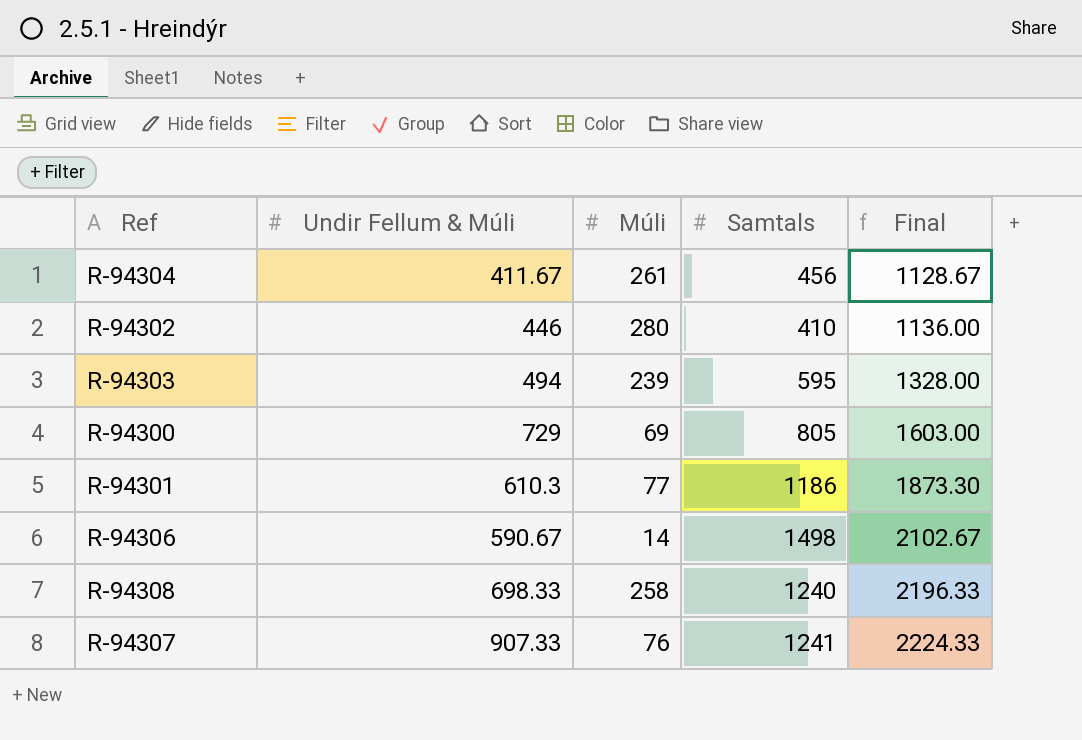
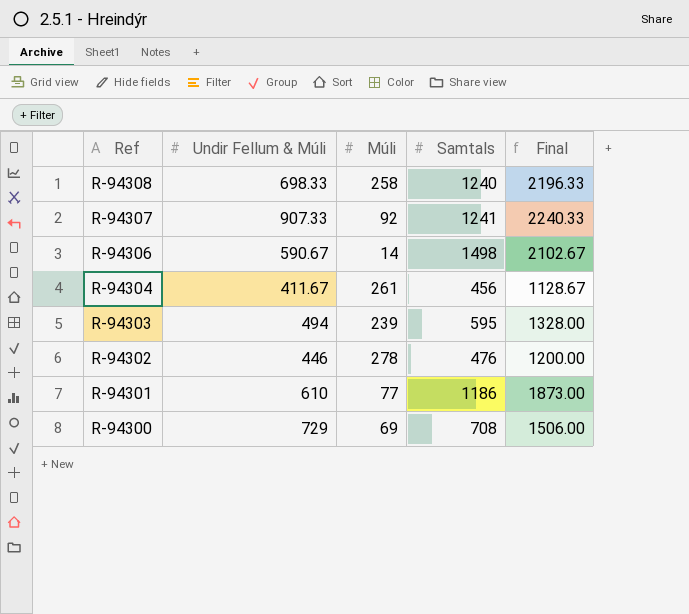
row order: Final ascending -> Ref descending
R-94307 | Múli: 76 -> 92
R-94307 | Final: 2224.33 -> 2240.33
R-94302 | Múli: 280 -> 278
R-94302 | Samtals: 410 -> 476
R-94302 | Final: 1136.00 -> 1200.00
R-94301 | Undir Fellum & Múli: 610.3 -> 610
R-94301 | Final: 1873.30 -> 1873.00
R-94300 | Samtals: 805 -> 708
R-94300 | Final: 1603.00 -> 1506.00

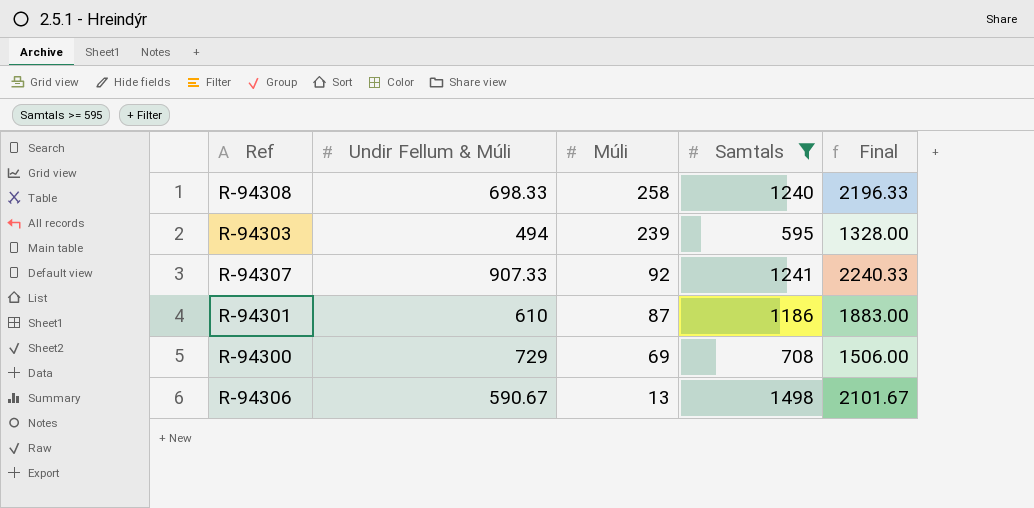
filter: none -> Samtals >= 595
row order: Ref descending -> Múli descending
R-94301 | Múli: 77 -> 87
R-94301 | Final: 1873.00 -> 1883.00
R-94306 | Múli: 14 -> 13
R-94306 | Final: 2102.67 -> 2101.67

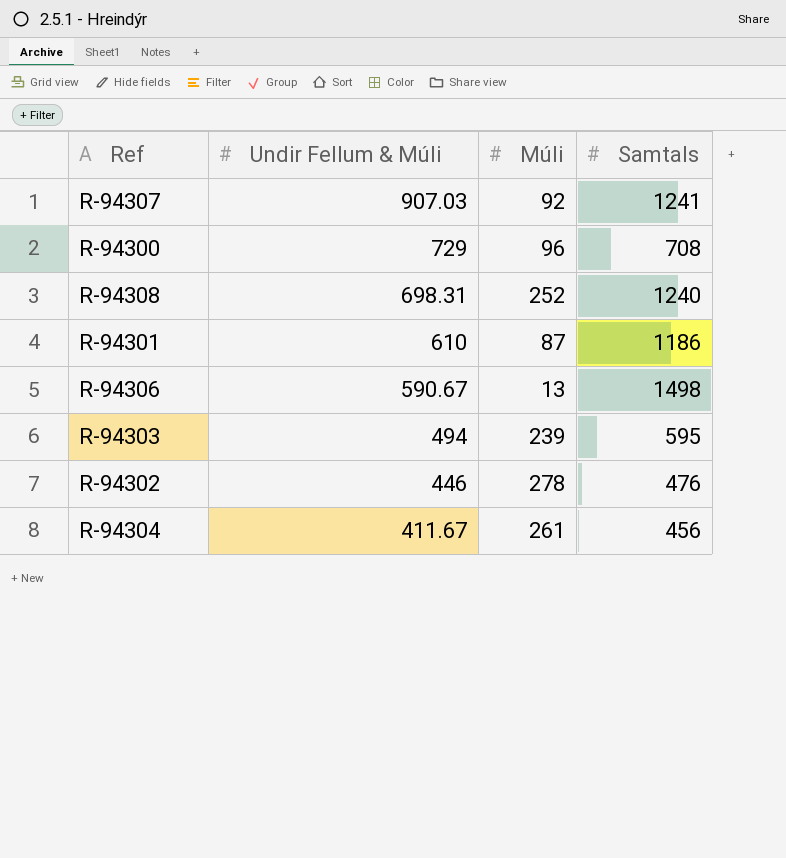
filter: Samtals >= 595 -> none
row order: Múli descending -> Undir Fellum & Múli descending
column Final | formula: [Undir Fellum & Múli] + [Múli] + [Samtals] -> none
R-94307 | Undir Fellum & Múli: 907.33 -> 907.03
R-94300 | Múli: 69 -> 96
R-94308 | Undir Fellum & Múli: 698.33 -> 698.31
R-94308 | Múli: 258 -> 252

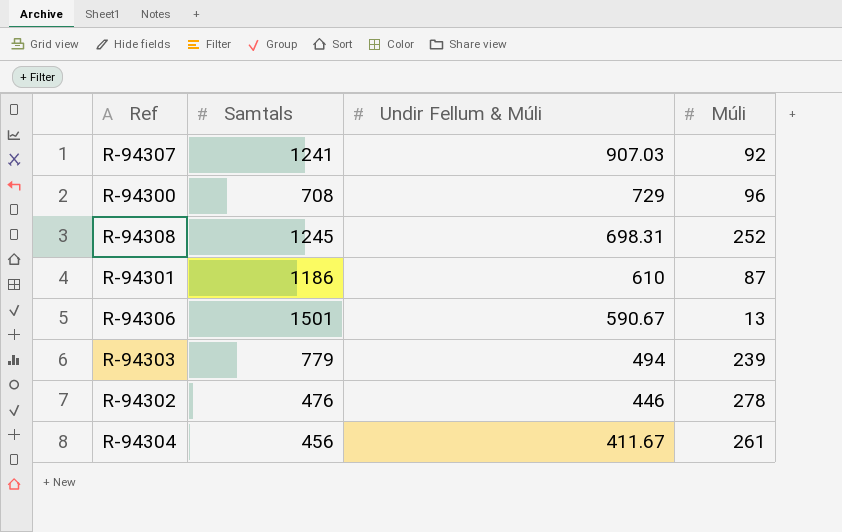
column Samtals | position: 4 -> 2
R-94308 | Samtals: 1240 -> 1245
R-94306 | Samtals: 1498 -> 1501
R-94303 | Samtals: 595 -> 779

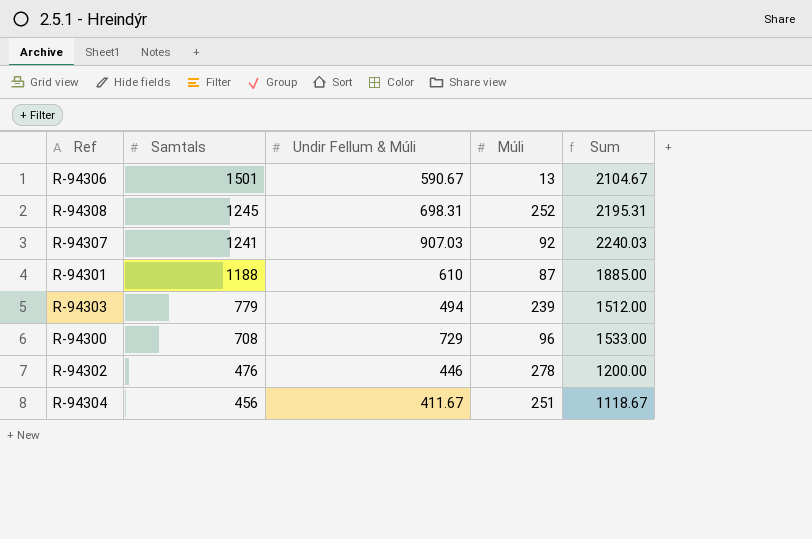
row order: Undir Fellum & Múli descending -> Samtals descending
column Sum | formula: none -> [Samtals] + [Undir Fellum & Múli] + [Múli]
R-94301 | Samtals: 1186 -> 1188
R-94304 | Múli: 261 -> 251

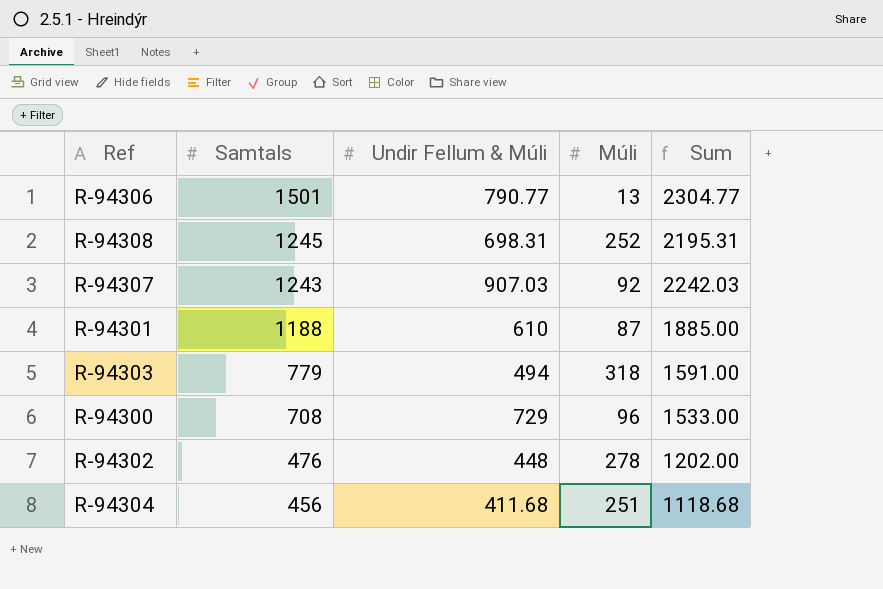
R-94306 | Undir Fellum & Múli: 590.67 -> 790.77
R-94306 | Sum: 2104.67 -> 2304.77
R-94307 | Samtals: 1241 -> 1243
R-94307 | Sum: 2240.03 -> 2242.03
R-94303 | Múli: 239 -> 318
R-94303 | Sum: 1512.00 -> 1591.00
R-94302 | Undir Fellum & Múli: 446 -> 448
R-94302 | Sum: 1200.00 -> 1202.00
R-94304 | Undir Fellum & Múli: 411.67 -> 411.68
R-94304 | Sum: 1118.67 -> 1118.68

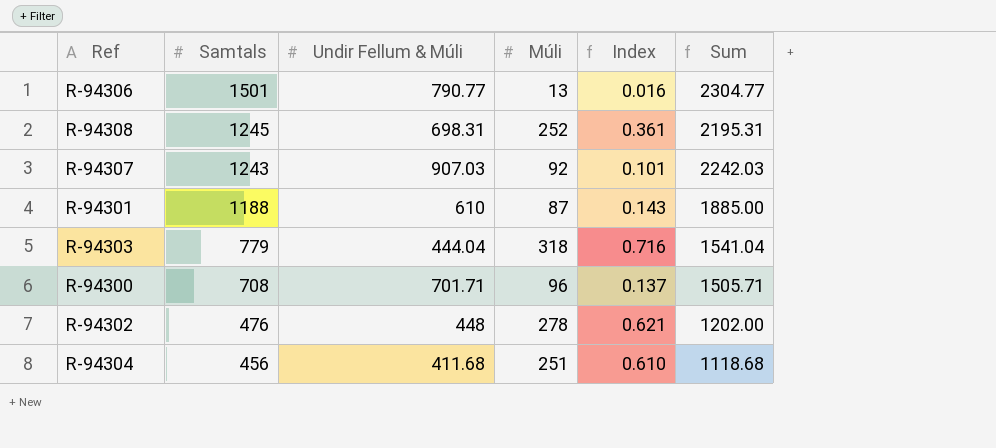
column Index | formula: none -> [Múli] / [Undir Fellum & Múli]
R-94303 | Undir Fellum & Múli: 494 -> 444.04
R-94303 | Sum: 1591.00 -> 1541.04
R-94300 | Undir Fellum & Múli: 729 -> 701.71
R-94300 | Sum: 1533.00 -> 1505.71

